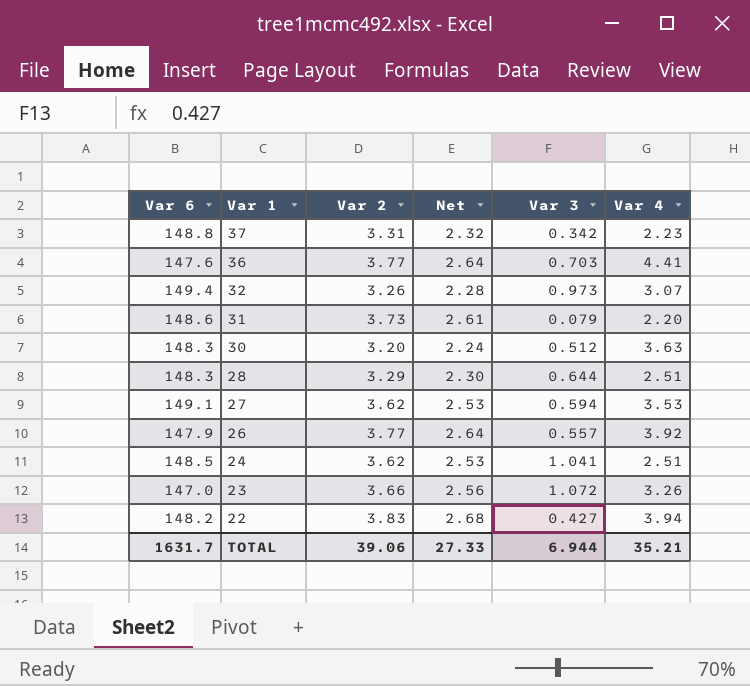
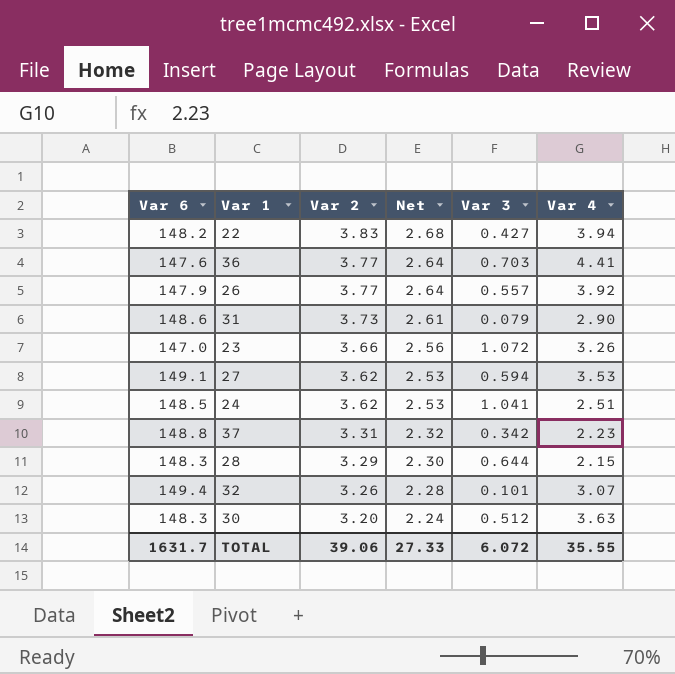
row order: Var 1 descending -> Var 2 descending
31 | Var 4: 2.20 -> 2.90
28 | Var 4: 2.51 -> 2.15
32 | Var 3: 0.973 -> 0.101
TOTAL | Var 3: 6.944 -> 6.072
TOTAL | Var 4: 35.21 -> 35.55

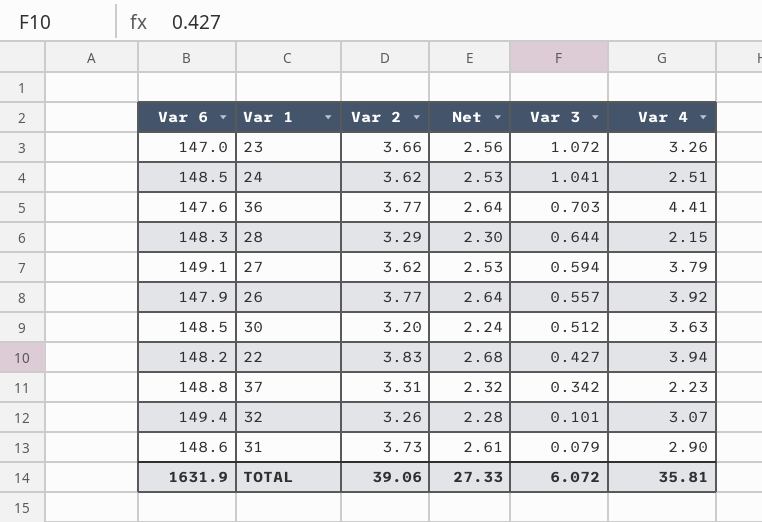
row order: Var 2 descending -> Var 3 descending
27 | Var 4: 3.53 -> 3.79
30 | Var 6: 148.3 -> 148.5
TOTAL | Var 6: 1631.7 -> 1631.9
TOTAL | Var 4: 35.55 -> 35.81

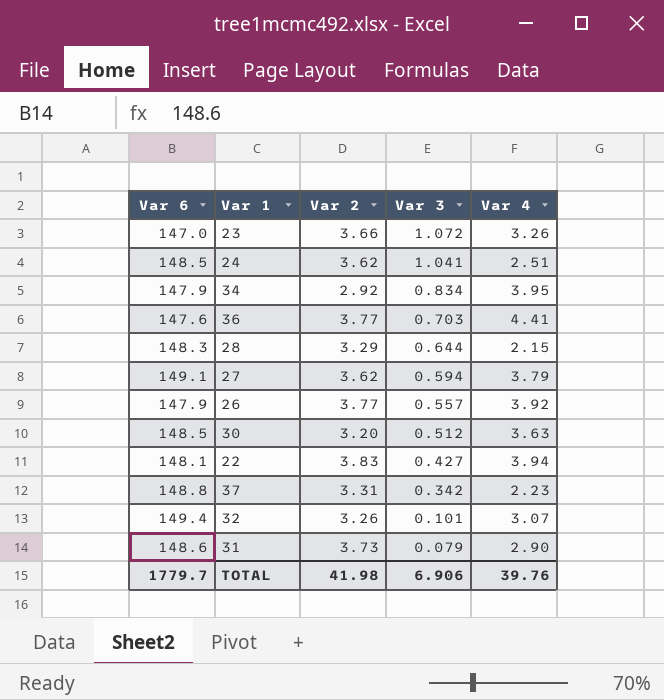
column Net | formula: [Var 2] * 0.7 -> none
row 34: none -> 147.9 | 2.92 | 0.834 | 3.95
22 | Var 6: 148.2 -> 148.1
TOTAL | Var 6: 1631.9 -> 1779.7
TOTAL | Var 2: 39.06 -> 41.98
TOTAL | Var 3: 6.072 -> 6.906
TOTAL | Var 4: 35.81 -> 39.76

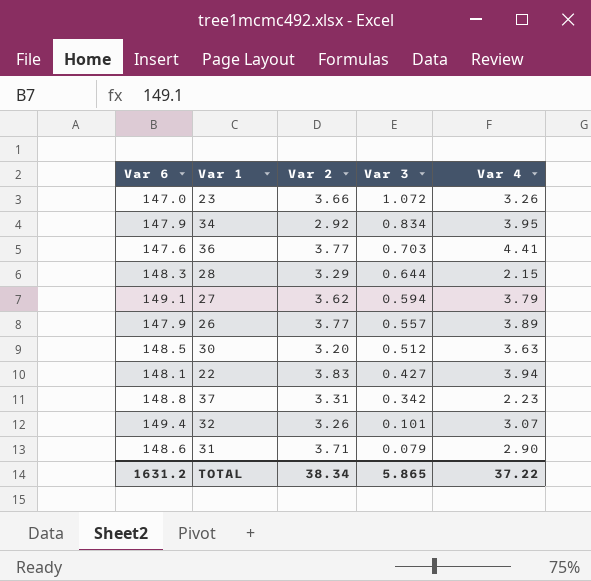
row 24: 148.5 | 3.62 | 1.041 | 2.51 -> none
26 | Var 4: 3.92 -> 3.89
31 | Var 2: 3.73 -> 3.71
TOTAL | Var 6: 1779.7 -> 1631.2
TOTAL | Var 2: 41.98 -> 38.34
TOTAL | Var 3: 6.906 -> 5.865
TOTAL | Var 4: 39.76 -> 37.22

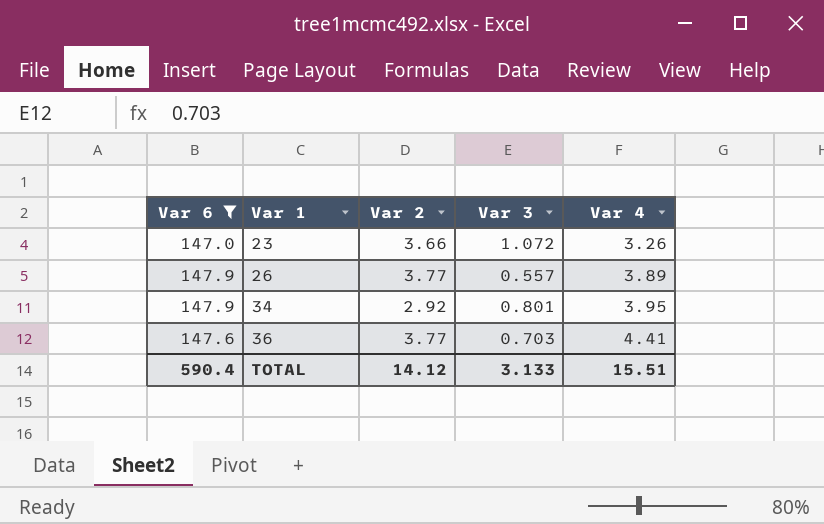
filter: none -> Var 6 <= 147.9
row order: Var 3 descending -> Var 1 ascending
34 | Var 3: 0.834 -> 0.801
TOTAL | Var 6: 1631.2 -> 590.4
TOTAL | Var 2: 38.34 -> 14.12
TOTAL | Var 3: 5.865 -> 3.133
TOTAL | Var 4: 37.22 -> 15.51

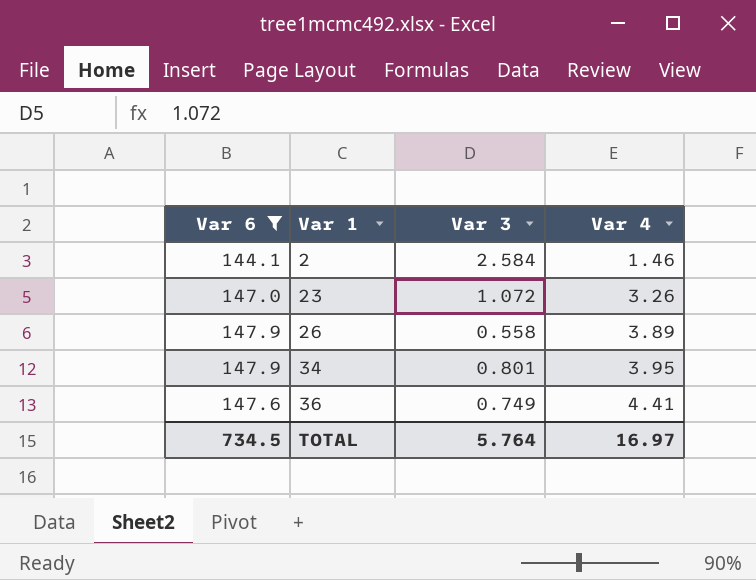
column Var 2 | position: 3 -> none
row 2: none -> 144.1 | 2.584 | 1.46
26 | Var 3: 0.557 -> 0.558
36 | Var 3: 0.703 -> 0.749
TOTAL | Var 6: 590.4 -> 734.5
TOTAL | Var 3: 3.133 -> 5.764
TOTAL | Var 4: 15.51 -> 16.97

